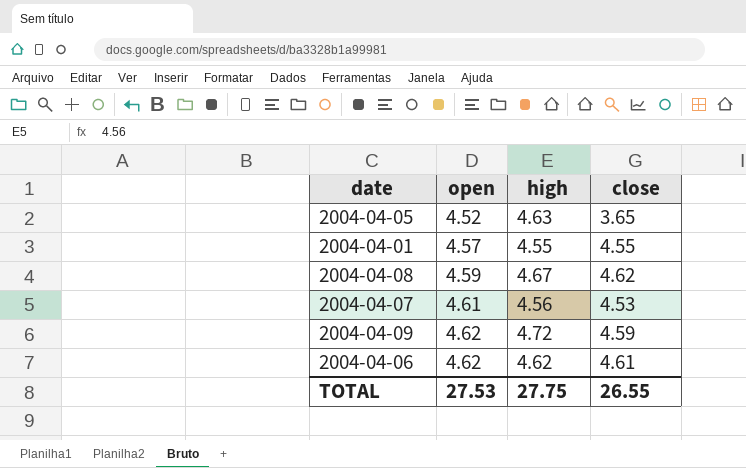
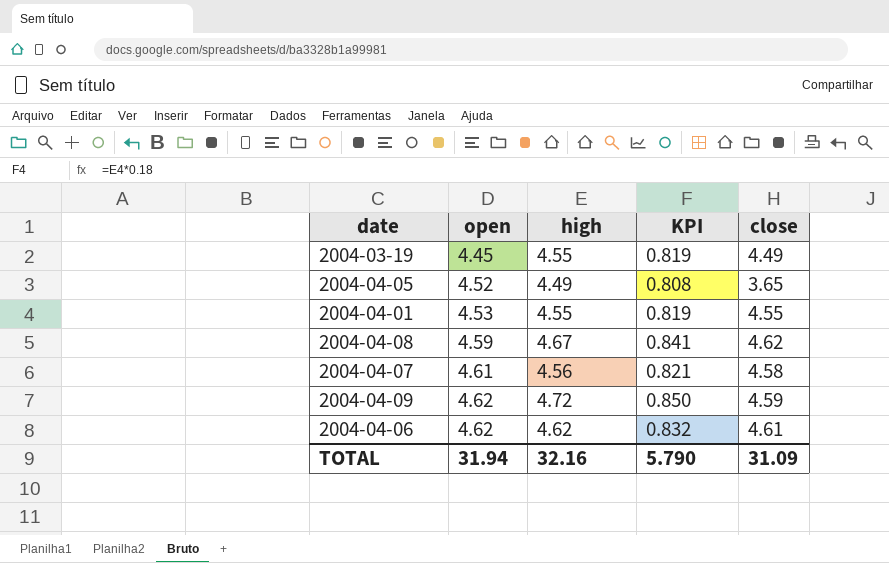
column KPI | formula: none -> [high] * 0.18
row 2004-03-19: none -> 4.45 | 4.55 | 0.819 | 4.49
2004-04-05 | high: 4.63 -> 4.49
2004-04-01 | open: 4.57 -> 4.53
2004-04-07 | close: 4.53 -> 4.58
TOTAL | open: 27.53 -> 31.94
TOTAL | high: 27.75 -> 32.16
TOTAL | close: 26.55 -> 31.09

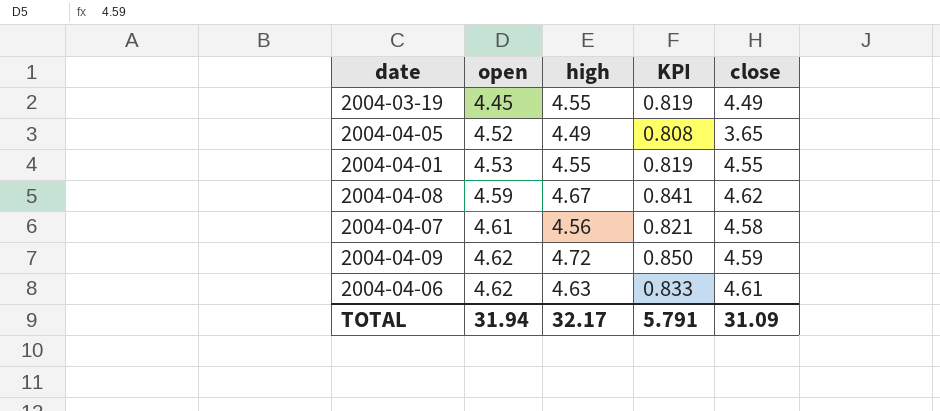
2004-04-06 | high: 4.62 -> 4.63
2004-04-06 | KPI: 0.832 -> 0.833
TOTAL | high: 32.16 -> 32.17
TOTAL | KPI: 5.790 -> 5.791

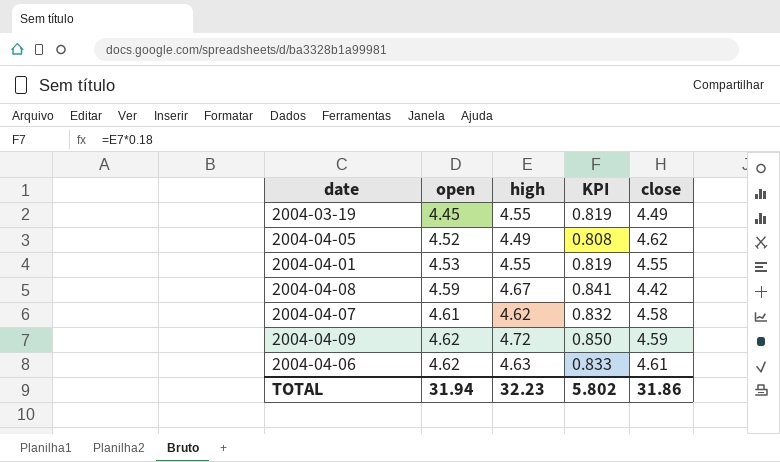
2004-04-05 | close: 3.65 -> 4.62
2004-04-08 | close: 4.62 -> 4.42
2004-04-07 | high: 4.56 -> 4.62
2004-04-07 | KPI: 0.821 -> 0.832
TOTAL | high: 32.17 -> 32.23
TOTAL | KPI: 5.791 -> 5.802
TOTAL | close: 31.09 -> 31.86

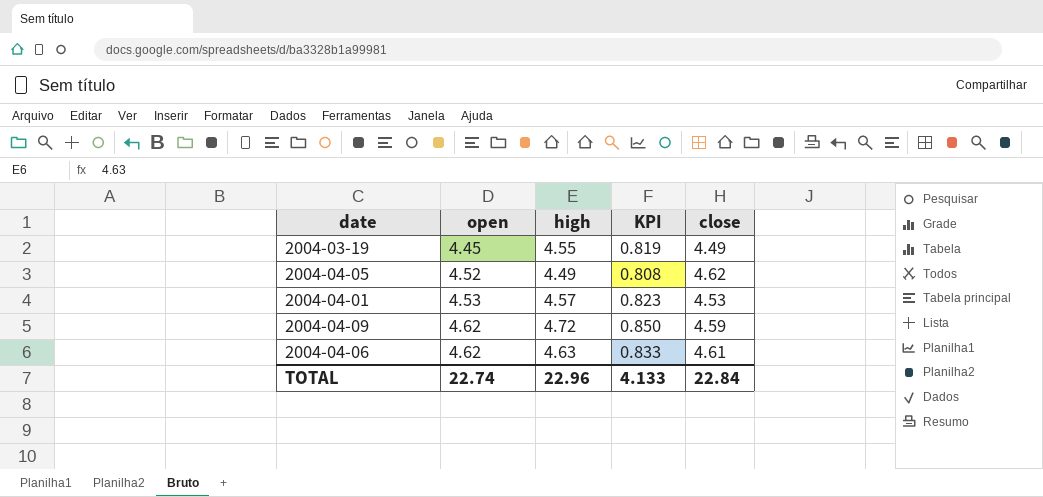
row 2004-04-08: 4.59 | 4.67 | 0.841 | 4.42 -> none
row 2004-04-07: 4.61 | 4.62 | 0.832 | 4.58 -> none
2004-04-01 | high: 4.55 -> 4.57
2004-04-01 | KPI: 0.819 -> 0.823
2004-04-01 | close: 4.55 -> 4.53
TOTAL | open: 31.94 -> 22.74
TOTAL | high: 32.23 -> 22.96
TOTAL | KPI: 5.802 -> 4.133
TOTAL | close: 31.86 -> 22.84

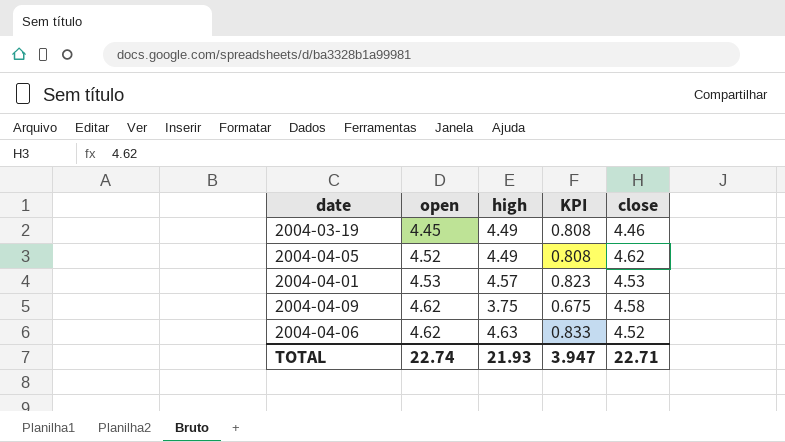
2004-03-19 | high: 4.55 -> 4.49
2004-03-19 | KPI: 0.819 -> 0.808
2004-03-19 | close: 4.49 -> 4.46
2004-04-09 | high: 4.72 -> 3.75
2004-04-09 | KPI: 0.850 -> 0.675
2004-04-09 | close: 4.59 -> 4.58
2004-04-06 | close: 4.61 -> 4.52
TOTAL | high: 22.96 -> 21.93
TOTAL | KPI: 4.133 -> 3.947
TOTAL | close: 22.84 -> 22.71

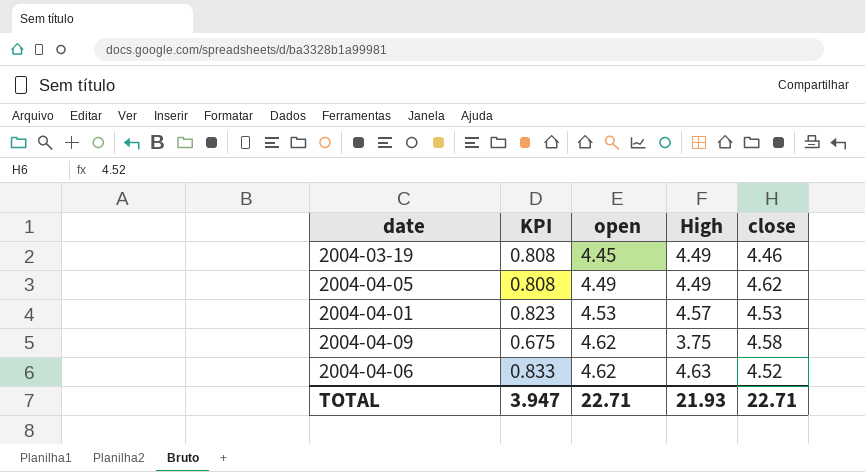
column KPI | position: 4 -> 2
column name: high -> High
2004-04-05 | open: 4.52 -> 4.49
TOTAL | open: 22.74 -> 22.71

